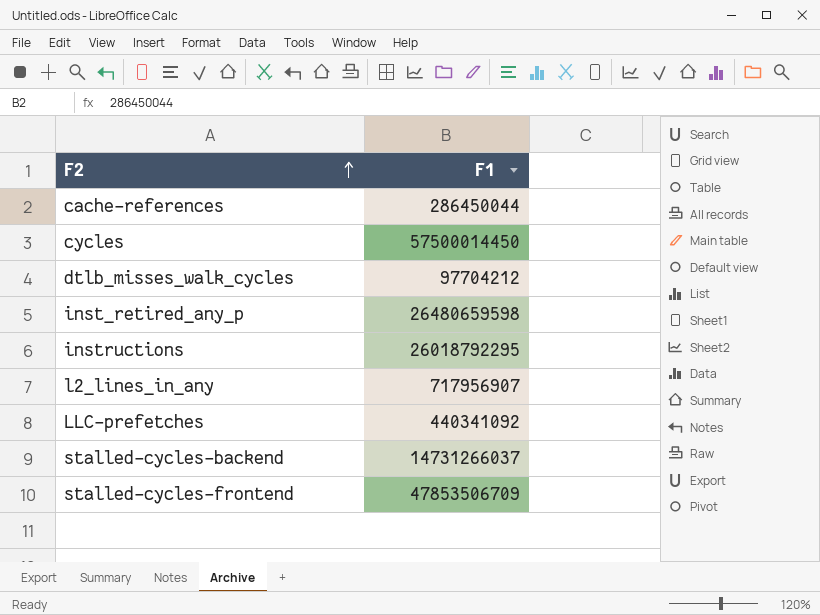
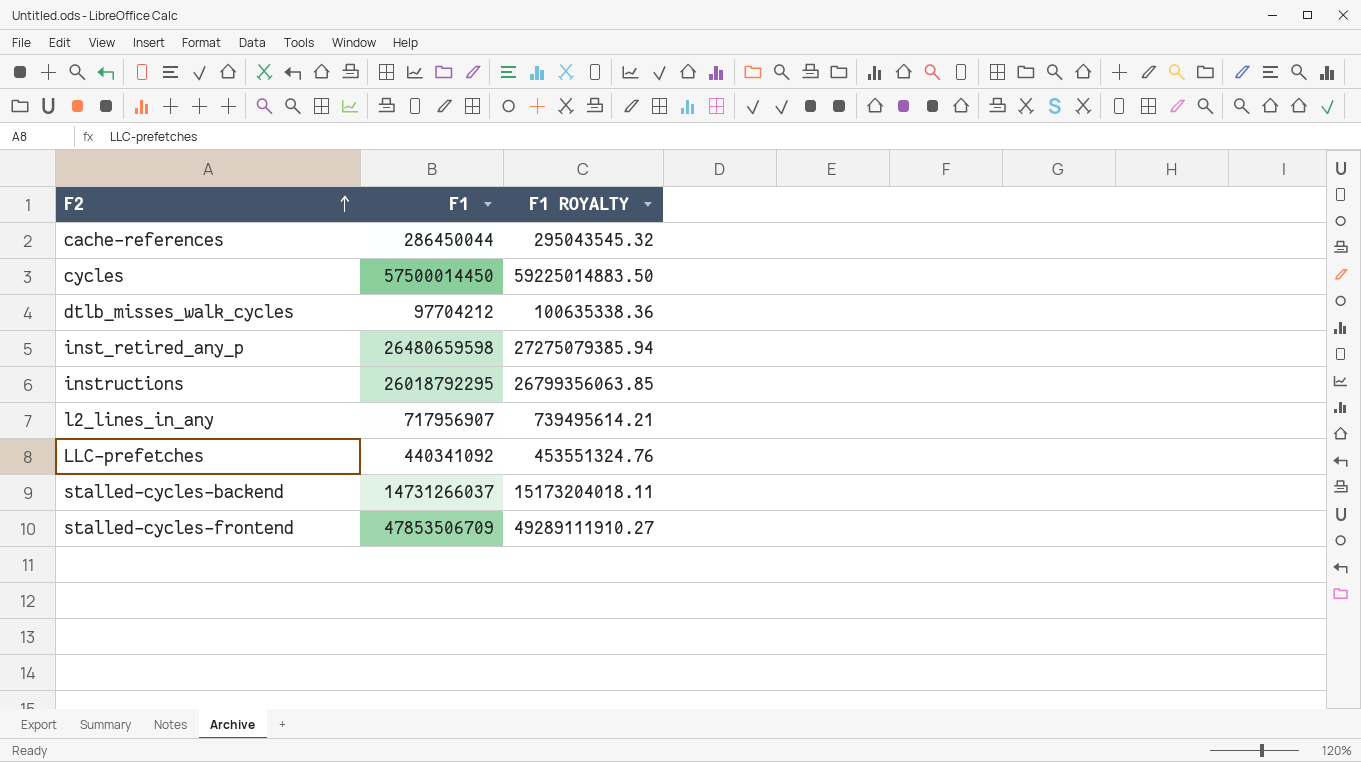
column F1 ROYALTY | formula: none -> [F1] * 1.03

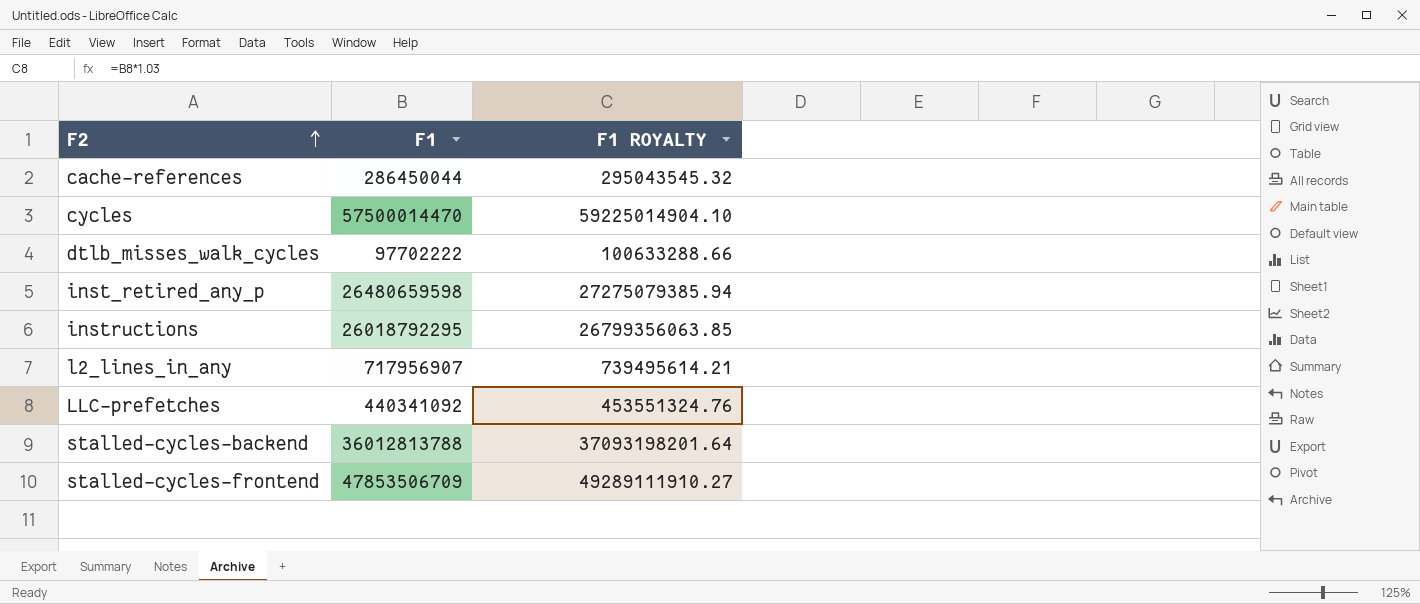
cycles | F1: 57500014450 -> 57500014470
cycles | F1 ROYALTY: 59225014883.50 -> 59225014904.10
dtlb_misses_walk_cycles | F1: 97704212 -> 97702222
dtlb_misses_walk_cycles | F1 ROYALTY: 100635338.36 -> 100633288.66
stalled-cycles-backend | F1: 14731266037 -> 36012813788
stalled-cycles-backend | F1 ROYALTY: 15173204018.11 -> 37093198201.64

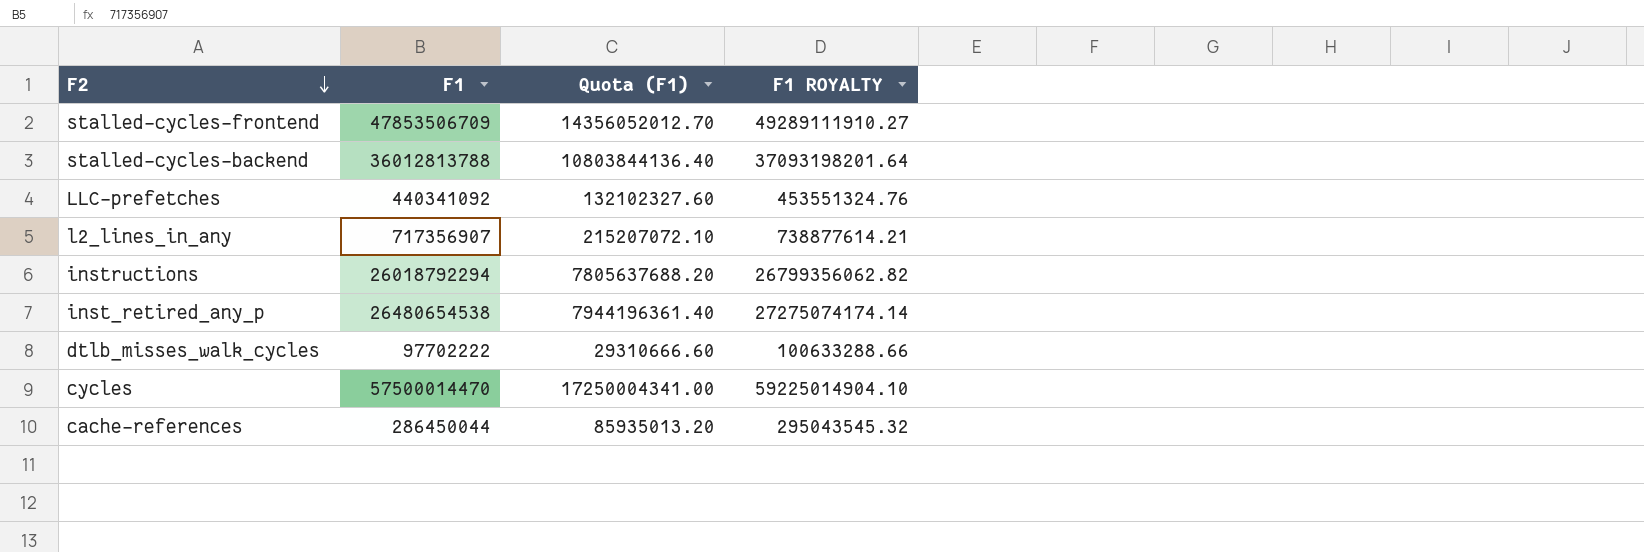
row order: F2 ascending -> F2 descending
column Quota (F1) | formula: none -> [F1] * 0.3
l2_lines_in_any | F1: 717956907 -> 717356907
l2_lines_in_any | F1 ROYALTY: 739495614.21 -> 738877614.21
instructions | F1: 26018792295 -> 26018792294
instructions | F1 ROYALTY: 26799356063.85 -> 26799356062.82
inst_retired_any_p | F1: 26480659598 -> 26480654538
inst_retired_any_p | F1 ROYALTY: 27275079385.94 -> 27275074174.14

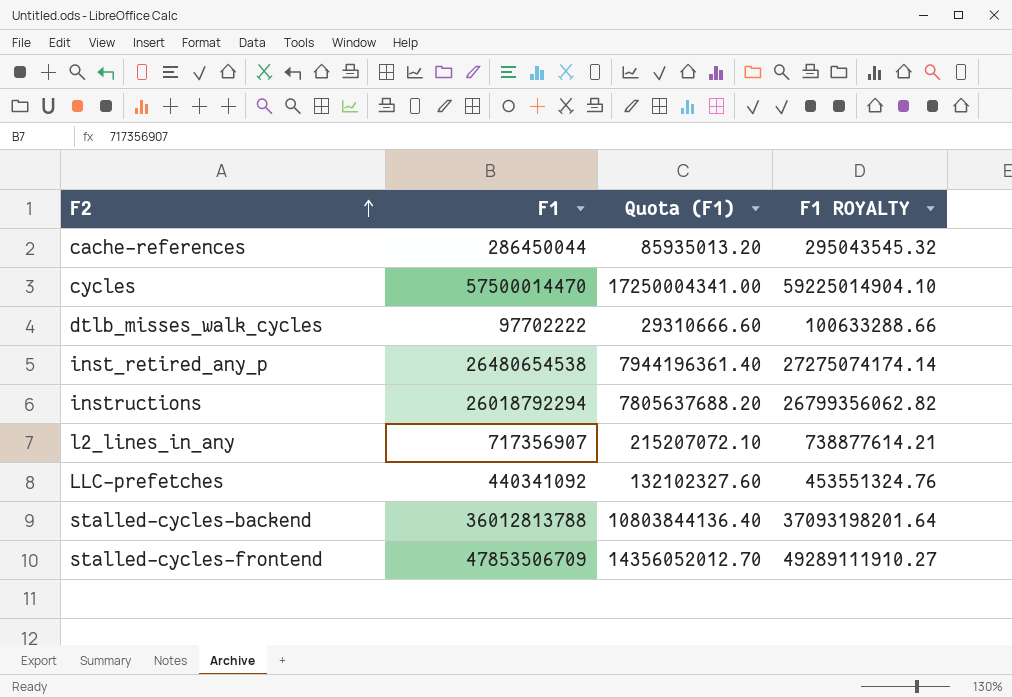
row order: F2 descending -> F2 ascending

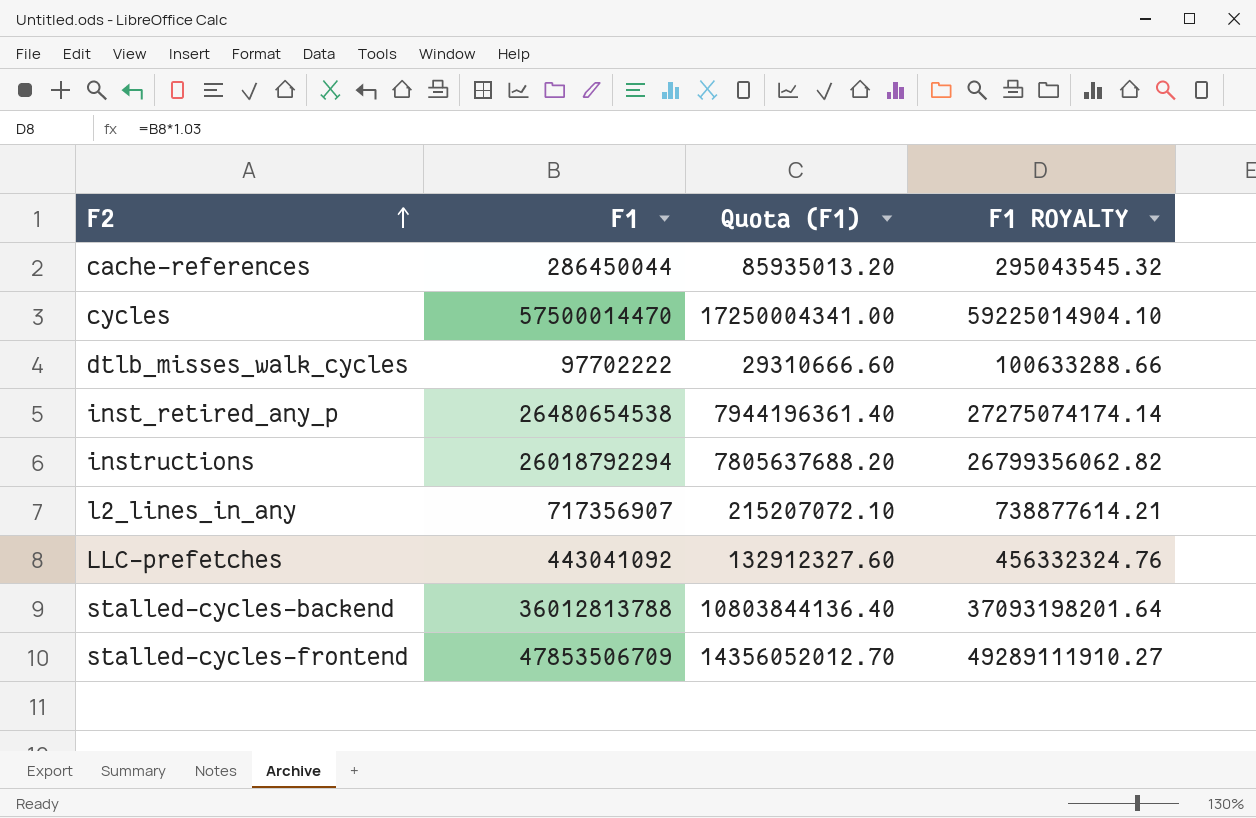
LLC-prefetches | F1: 440341092 -> 443041092
LLC-prefetches | Quota (F1): 132102327.60 -> 132912327.60
LLC-prefetches | F1 ROYALTY: 453551324.76 -> 456332324.76

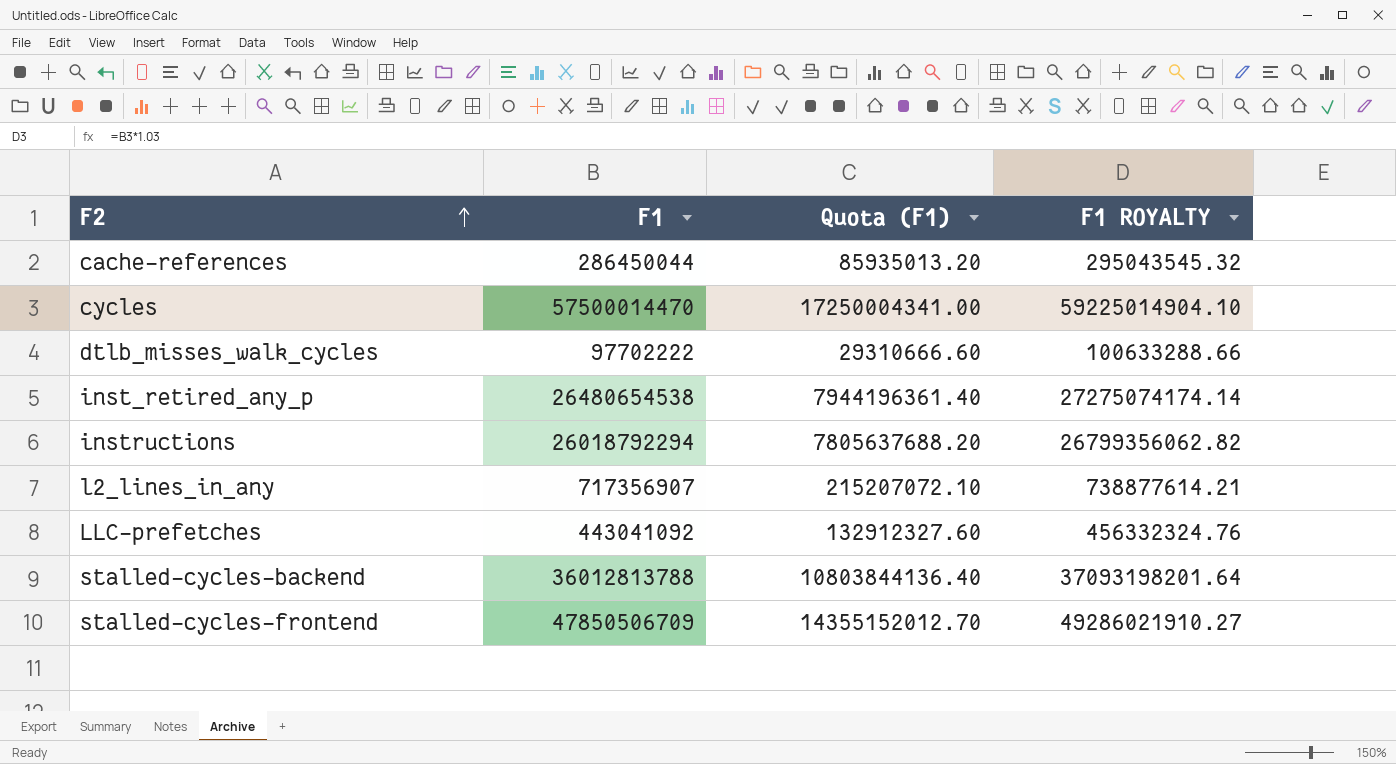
stalled-cycles-frontend | F1: 47853506709 -> 47850506709
stalled-cycles-frontend | Quota (F1): 14356052012.70 -> 14355152012.70
stalled-cycles-frontend | F1 ROYALTY: 49289111910.27 -> 49286021910.27

